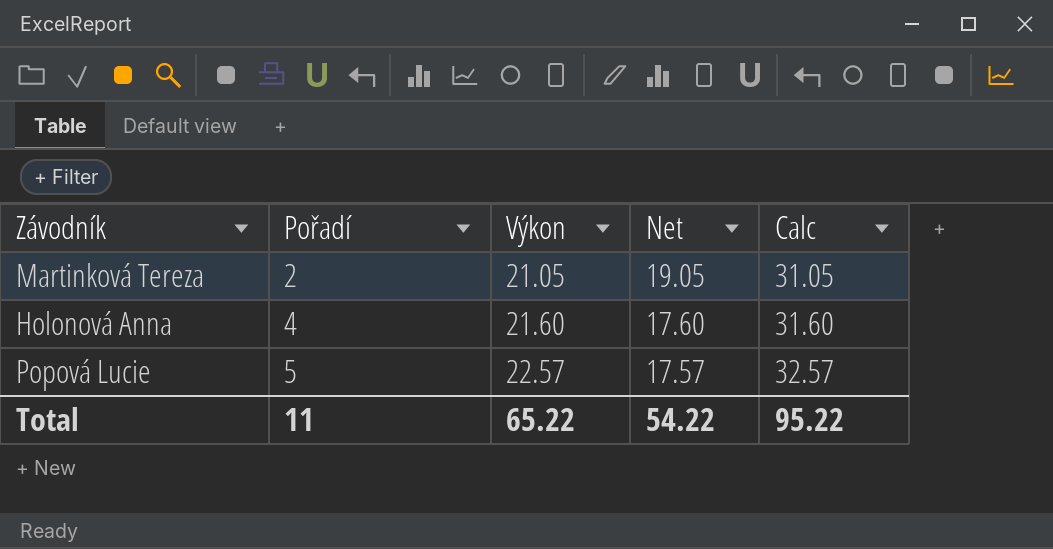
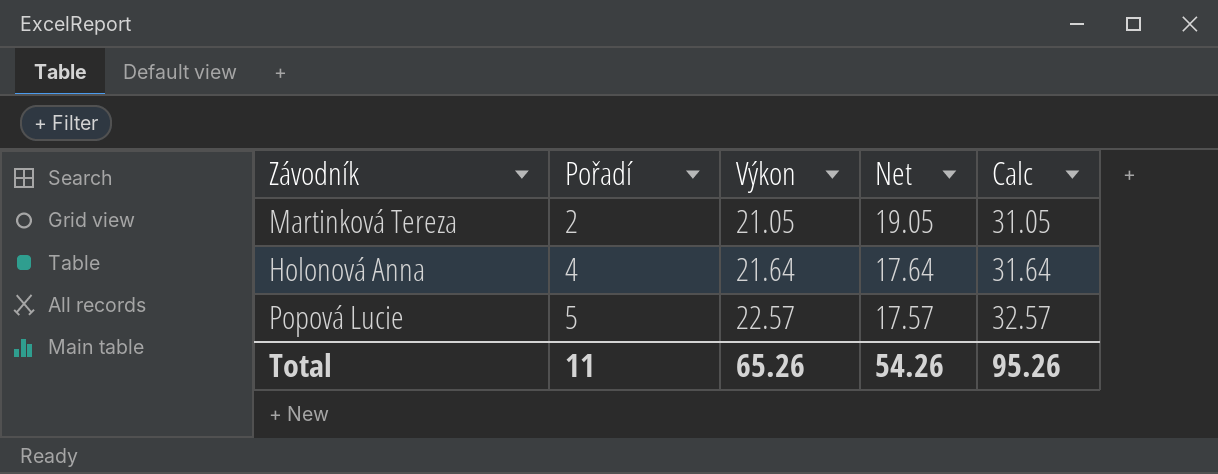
Holonová Anna | Výkon: 21.60 -> 21.64
Holonová Anna | Net: 17.60 -> 17.64
Holonová Anna | Calc: 31.60 -> 31.64
Total | Výkon: 65.22 -> 65.26
Total | Net: 54.22 -> 54.26
Total | Calc: 95.22 -> 95.26

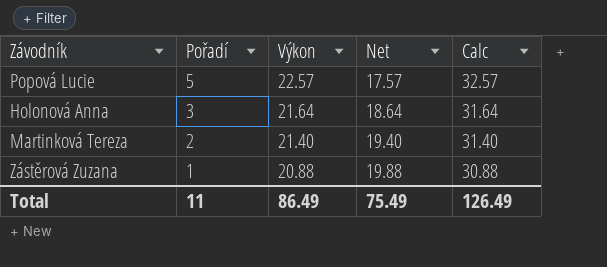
row order: Pořadí ascending -> Pořadí descending
Holonová Anna | Pořadí: 4 -> 3
Holonová Anna | Net: 17.64 -> 18.64
Martinková Tereza | Výkon: 21.05 -> 21.40
Martinková Tereza | Net: 19.05 -> 19.40
Martinková Tereza | Calc: 31.05 -> 31.40
row Zástěrová Zuzana: none -> 1 | 20.88 | 19.88 | 30.88
Total | Výkon: 65.26 -> 86.49
Total | Net: 54.26 -> 75.49
Total | Calc: 95.26 -> 126.49

